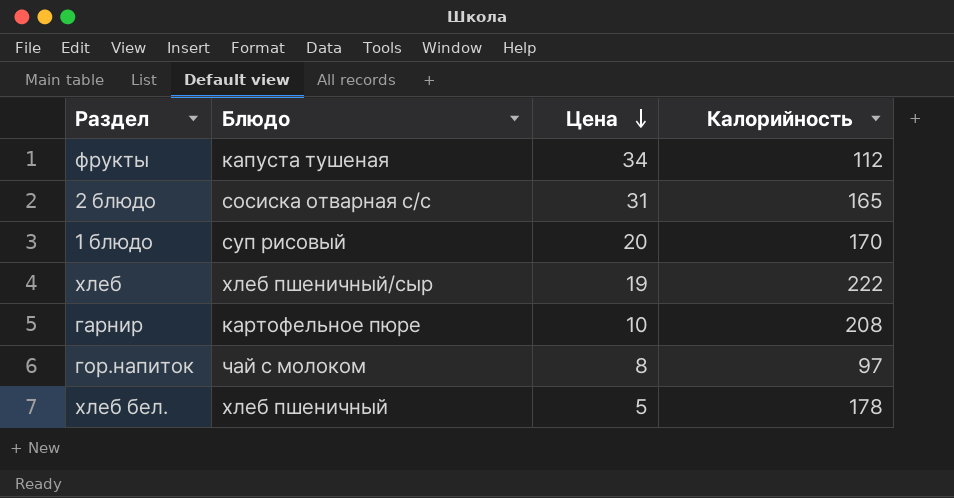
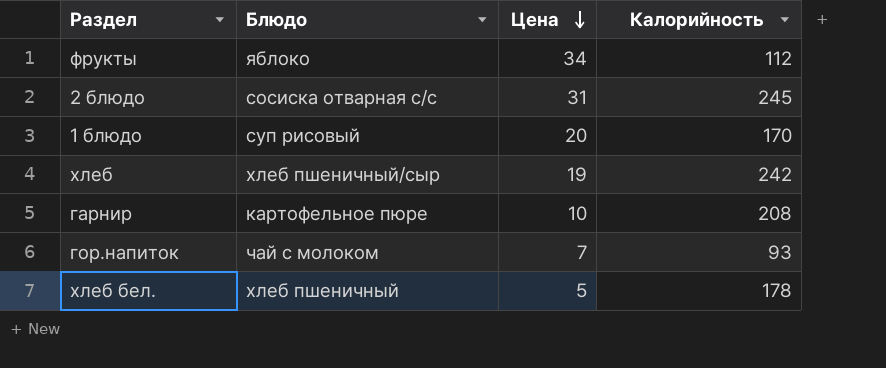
фрукты | Блюдо: капуста тушеная -> яблоко
2 блюдо | Калорийность: 165 -> 245
хлеб | Калорийность: 222 -> 242
гор.напиток | Цена: 8 -> 7
гор.напиток | Калорийность: 97 -> 93

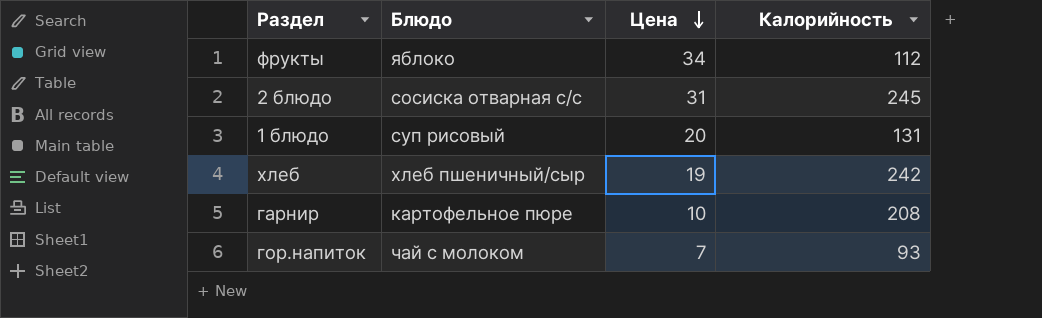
row хлеб бел.: хлеб пшеничный | 5 | 178 -> none
1 блюдо | Калорийность: 170 -> 131

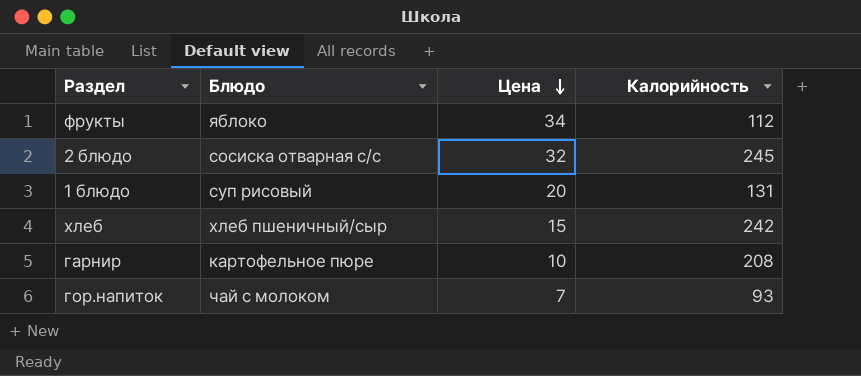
2 блюдо | Цена: 31 -> 32
хлеб | Цена: 19 -> 15

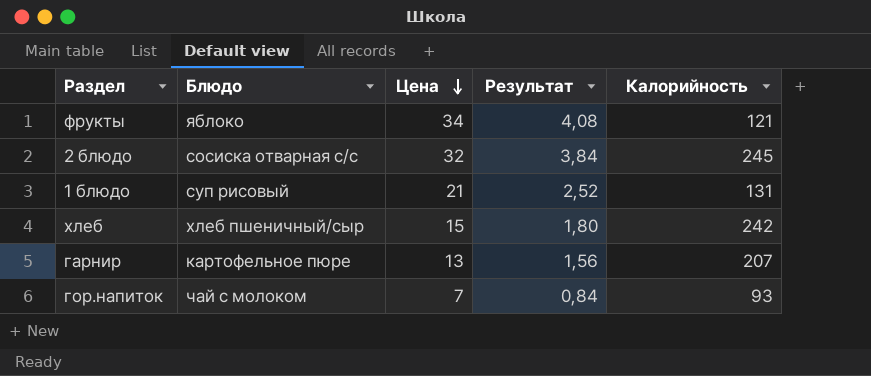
column Результат | formula: none -> [Цена] * 0,12
фрукты | Калорийность: 112 -> 121
1 блюдо | Цена: 20 -> 21
гарнир | Цена: 10 -> 13
гарнир | Калорийность: 208 -> 207

